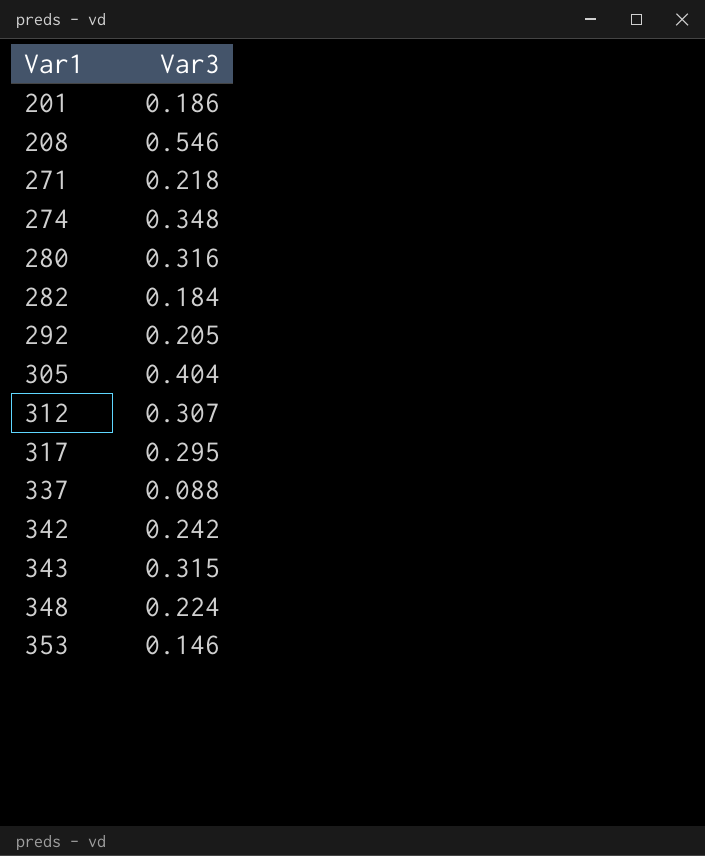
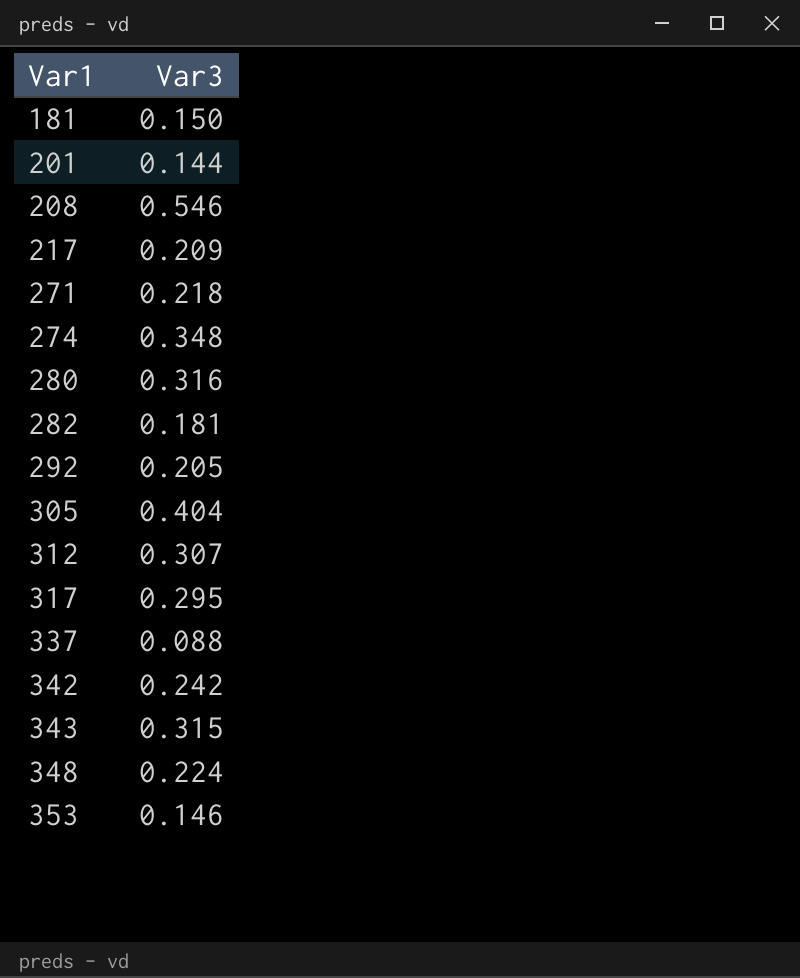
row 181: none -> 0.150
201 | Var3: 0.186 -> 0.144
row 217: none -> 0.209
282 | Var3: 0.184 -> 0.181

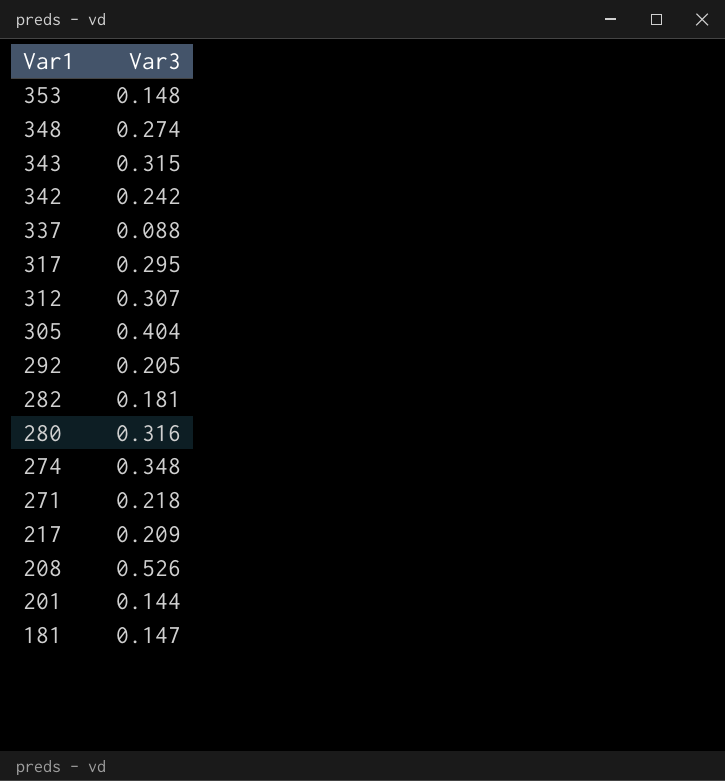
row order: Var1 ascending -> Var1 descending
353 | Var3: 0.146 -> 0.148
348 | Var3: 0.224 -> 0.274
208 | Var3: 0.546 -> 0.526
181 | Var3: 0.150 -> 0.147

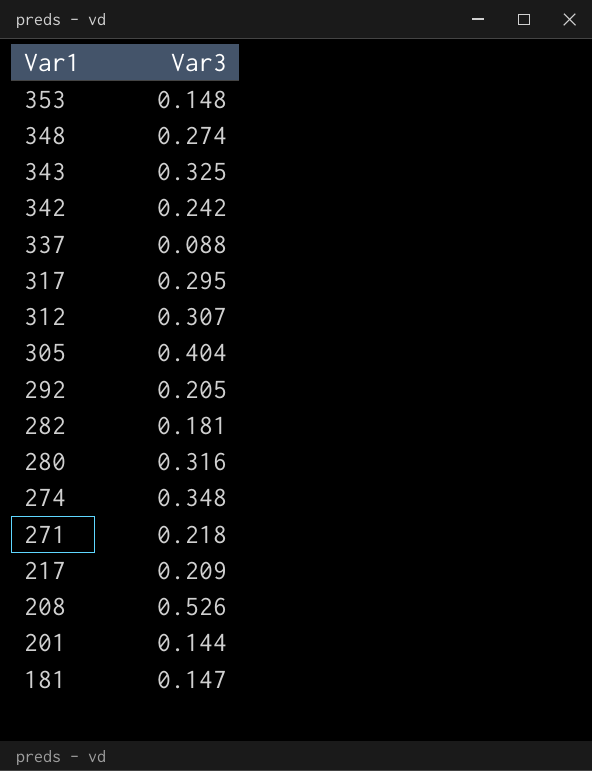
343 | Var3: 0.315 -> 0.325

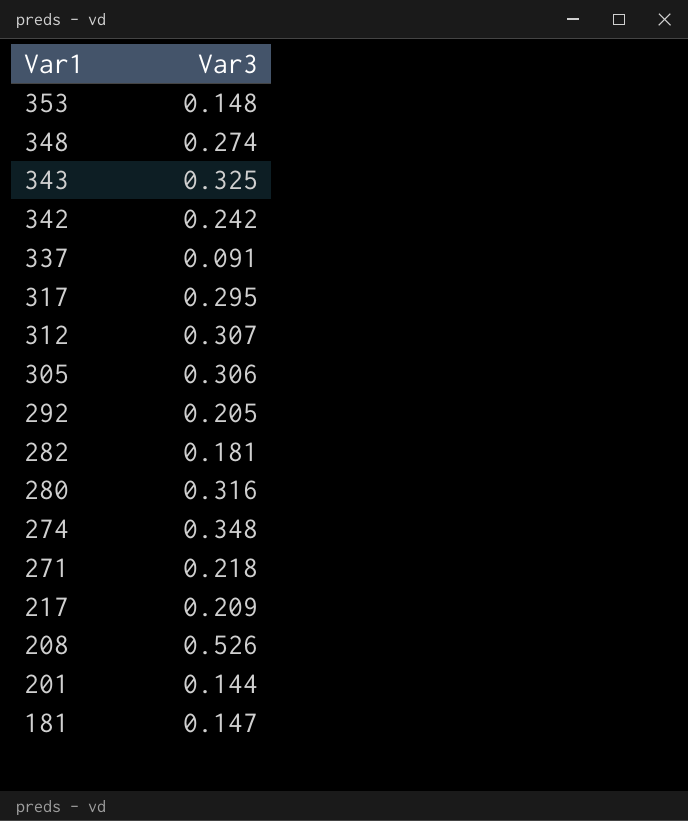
337 | Var3: 0.088 -> 0.091
305 | Var3: 0.404 -> 0.306

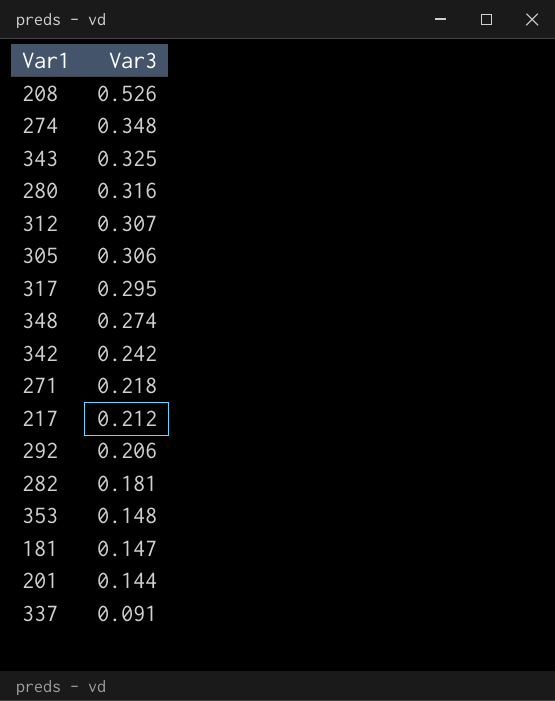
row order: Var1 descending -> Var3 descending
217 | Var3: 0.209 -> 0.212
292 | Var3: 0.205 -> 0.206

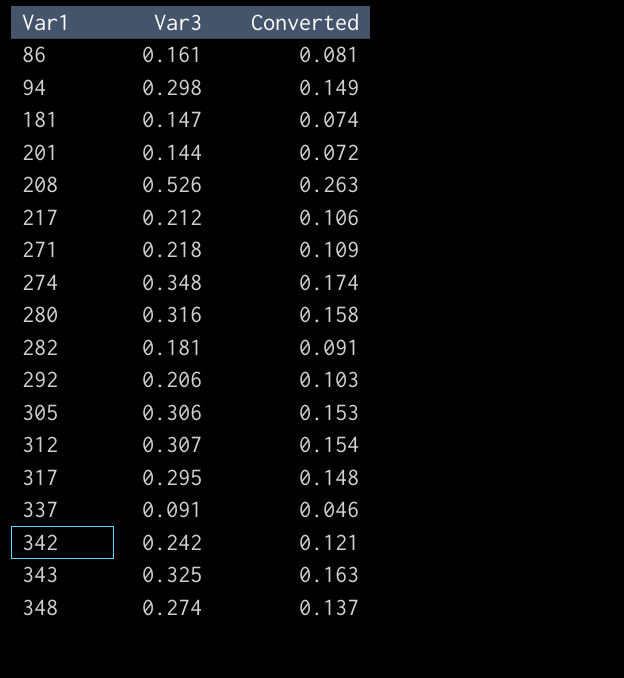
row order: Var3 descending -> Var1 ascending
column Converted | formula: none -> [Var3] * 0.5
row 353: 0.148 -> none
row 86: none -> 0.161 | 0.081
row 94: none -> 0.298 | 0.149

